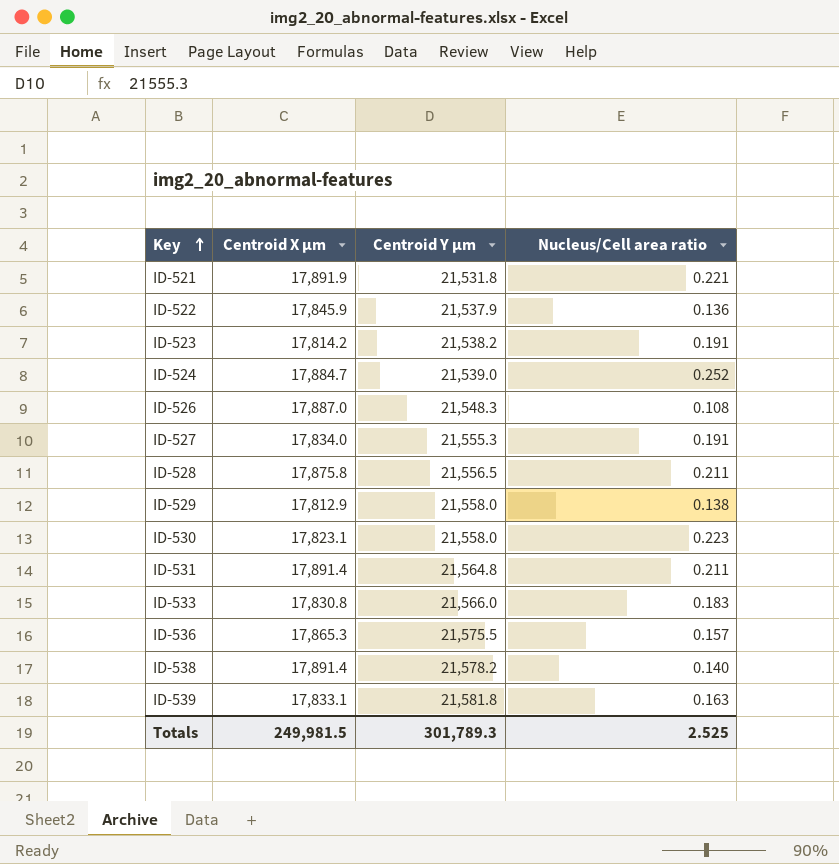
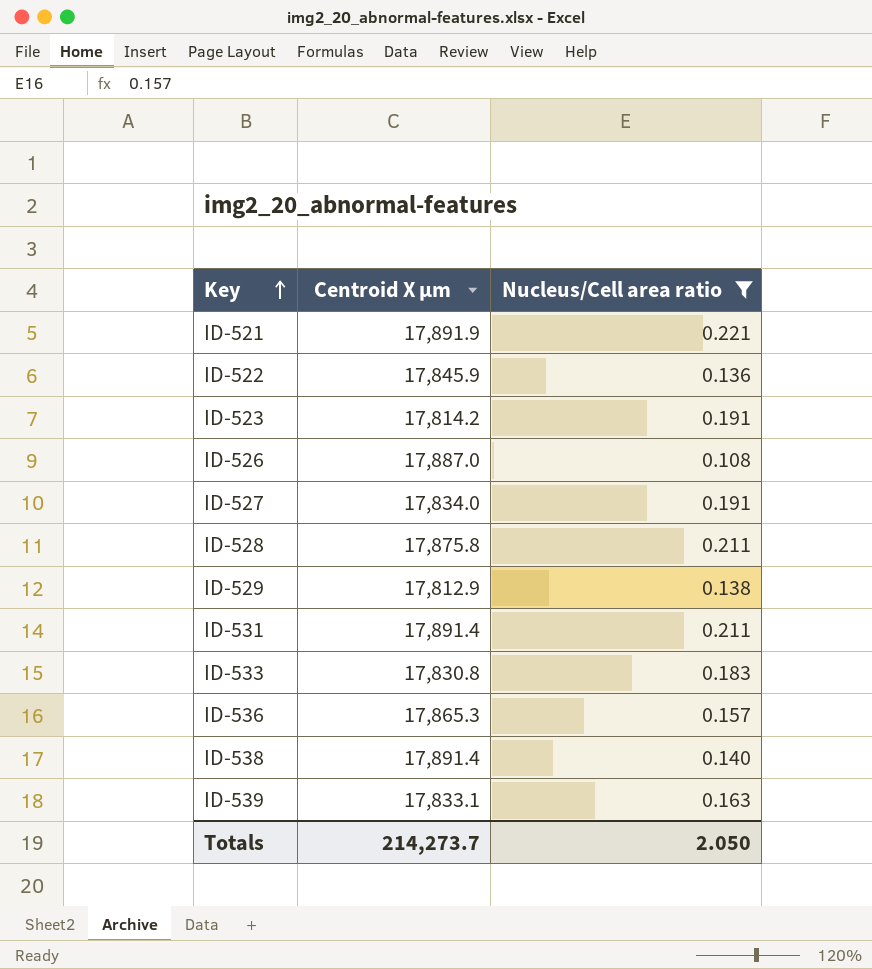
filter: none -> Nucleus/Cell area ratio <= 0.221
column Centroid Y µm | position: 3 -> none
Totals | Centroid X µm: 249,981.5 -> 214,273.7
Totals | Nucleus/Cell area ratio: 2.525 -> 2.050

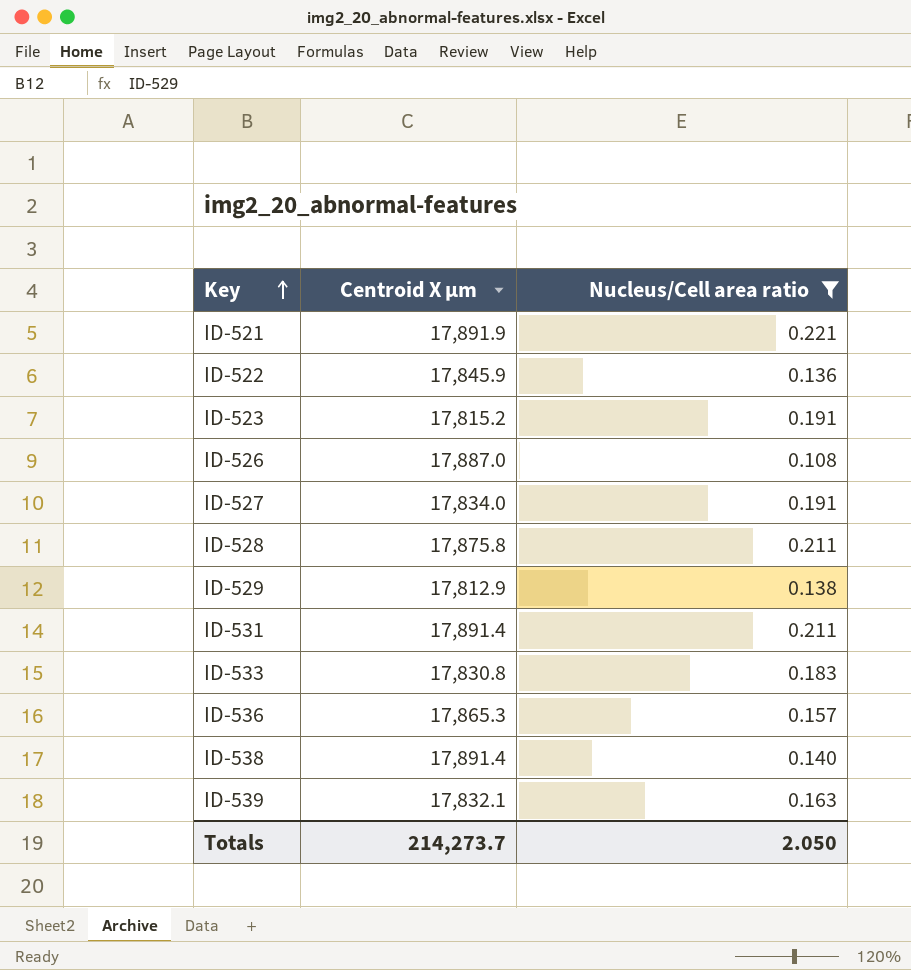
ID-523 | Centroid X µm: 17,814.2 -> 17,815.2
ID-539 | Centroid X µm: 17,833.1 -> 17,832.1

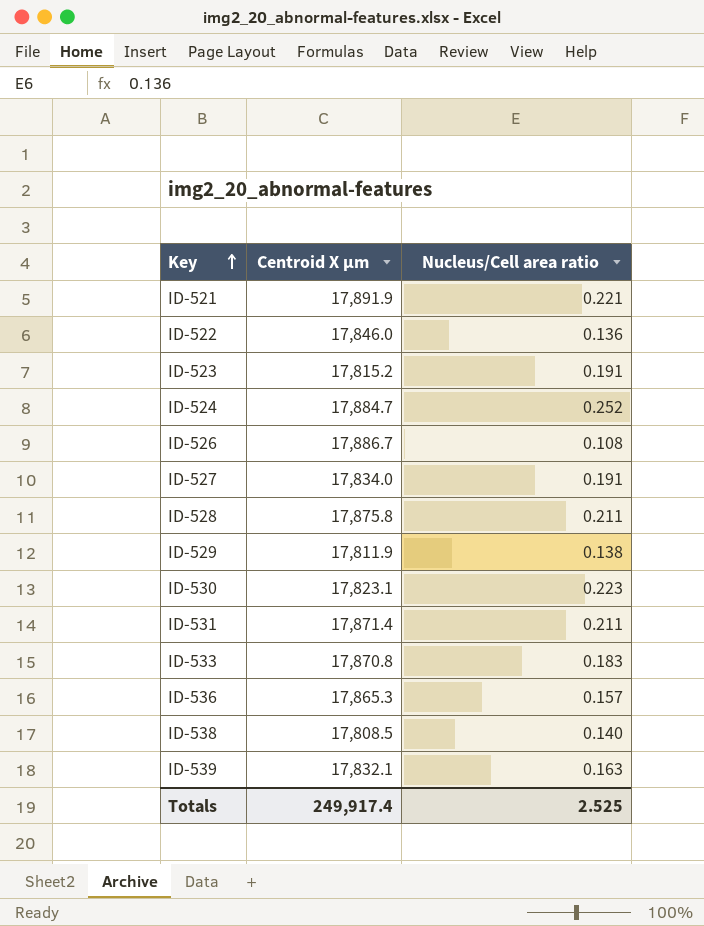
filter: Nucleus/Cell area ratio <= 0.221 -> none
ID-522 | Centroid X µm: 17,845.9 -> 17,846.0
ID-526 | Centroid X µm: 17,887.0 -> 17,886.7
ID-529 | Centroid X µm: 17,812.9 -> 17,811.9
ID-531 | Centroid X µm: 17,891.4 -> 17,871.4
ID-533 | Centroid X µm: 17,830.8 -> 17,870.8
ID-538 | Centroid X µm: 17,891.4 -> 17,808.5
Totals | Centroid X µm: 214,273.7 -> 249,917.4
Totals | Nucleus/Cell area ratio: 2.050 -> 2.525

